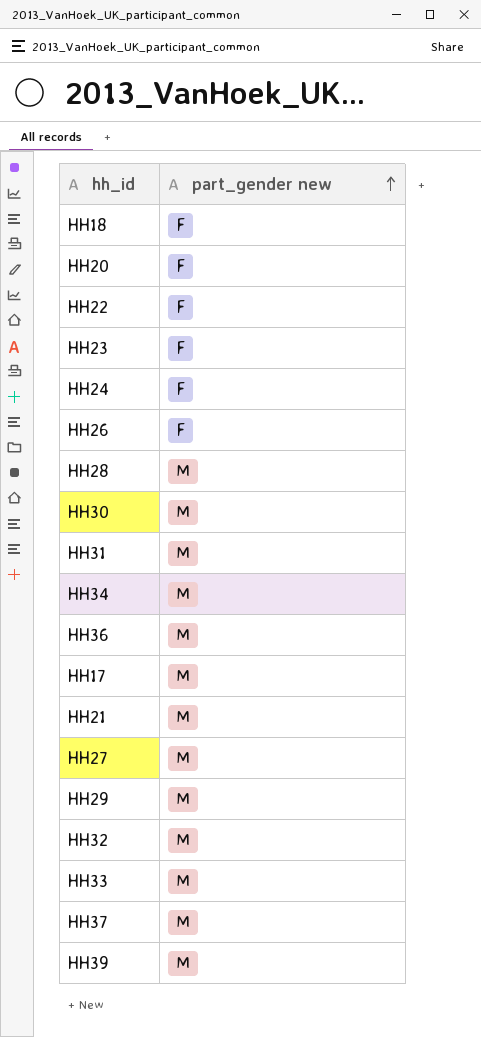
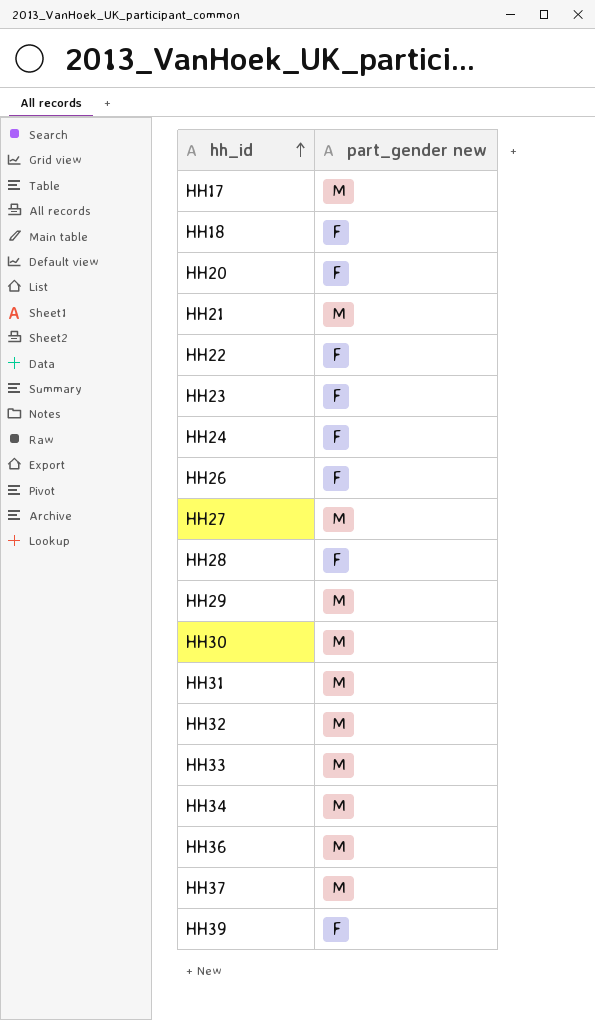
row order: part_gender new ascending -> hh_id ascending
HH28 | part_gender new: M -> F
HH39 | part_gender new: M -> F

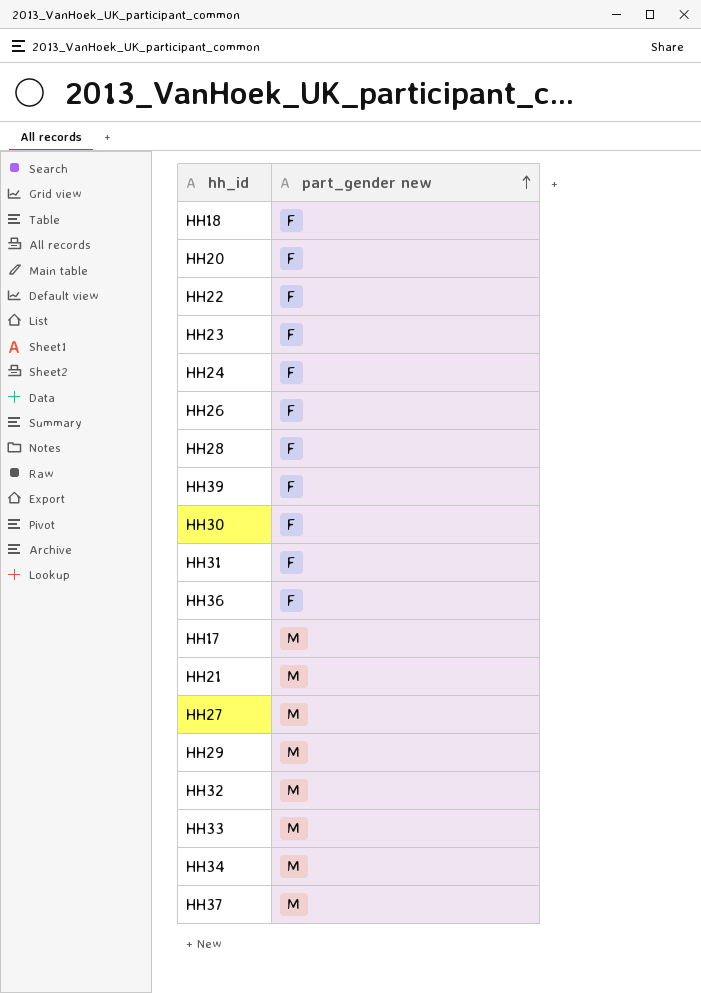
row order: hh_id ascending -> part_gender new ascending
HH30 | part_gender new: M -> F
HH31 | part_gender new: M -> F
HH36 | part_gender new: M -> F

